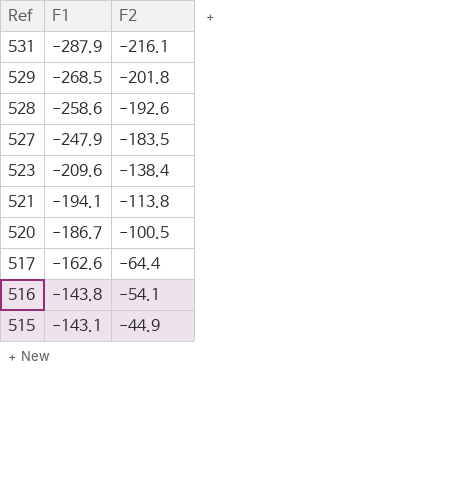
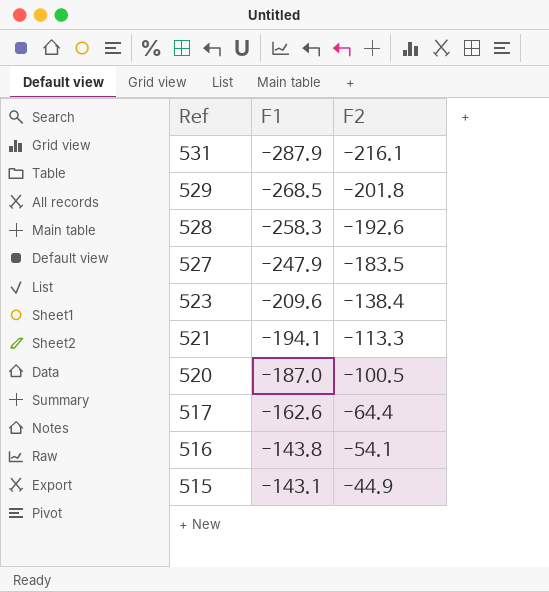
528 | F1: -258.6 -> -258.3
521 | F2: -113.8 -> -113.3
520 | F1: -186.7 -> -187.0

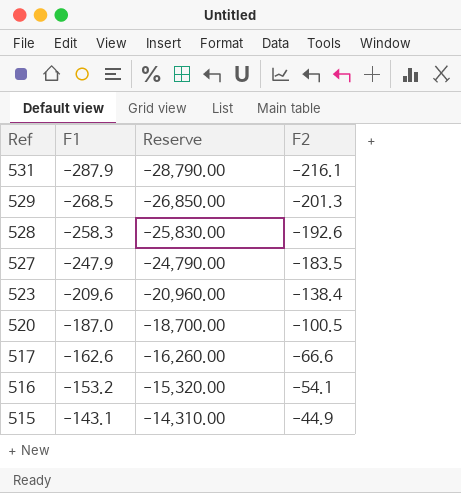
column Reserve | formula: none -> [F1] * 100
row 521: -194.1 | -113.3 -> none
529 | F2: -201.8 -> -201.3
517 | F2: -64.4 -> -66.6
516 | F1: -143.8 -> -153.2

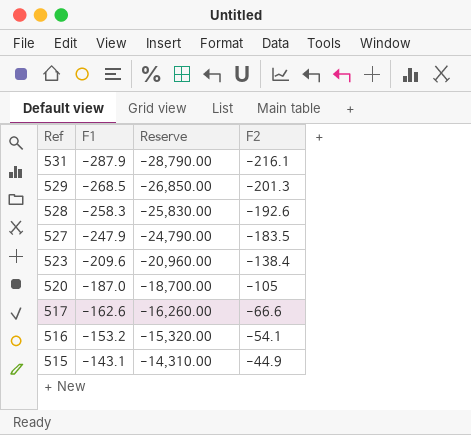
520 | F2: -100.5 -> -105

